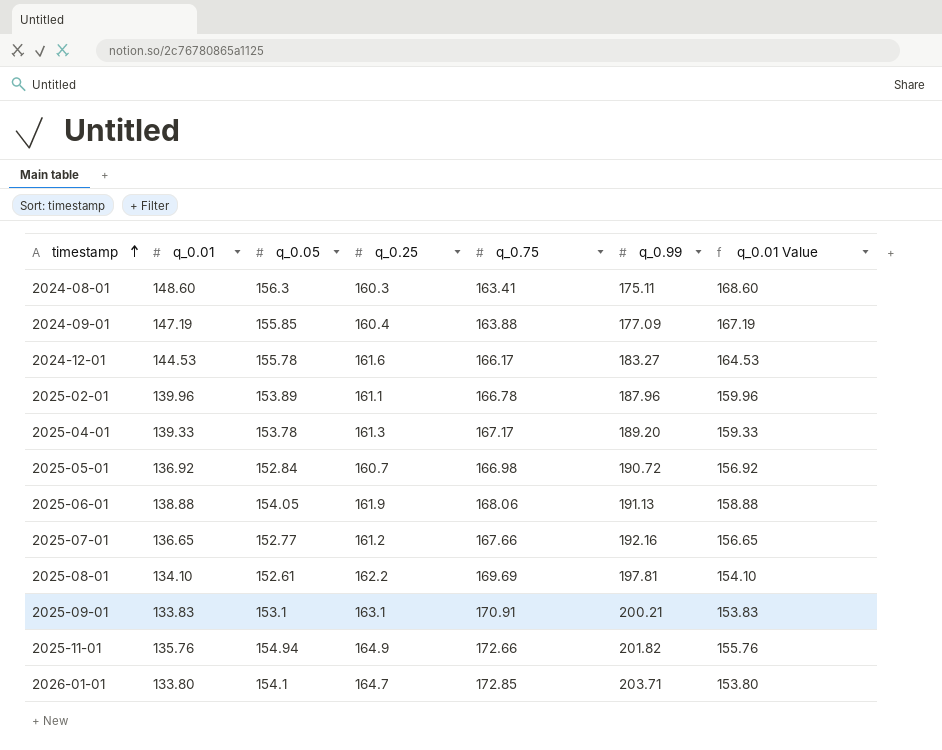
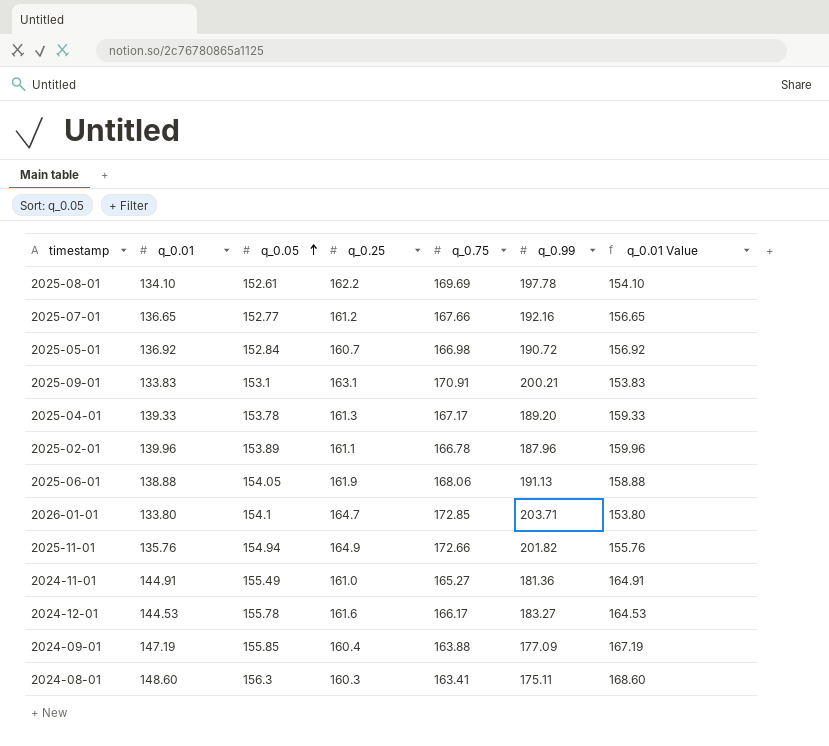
row order: timestamp ascending -> q_0.05 ascending
2025-08-01 | q_0.99: 197.81 -> 197.78
row 2024-11-01: none -> 144.91 | 155.49 | 161.0 | 165.27 | 181.36 | 164.91

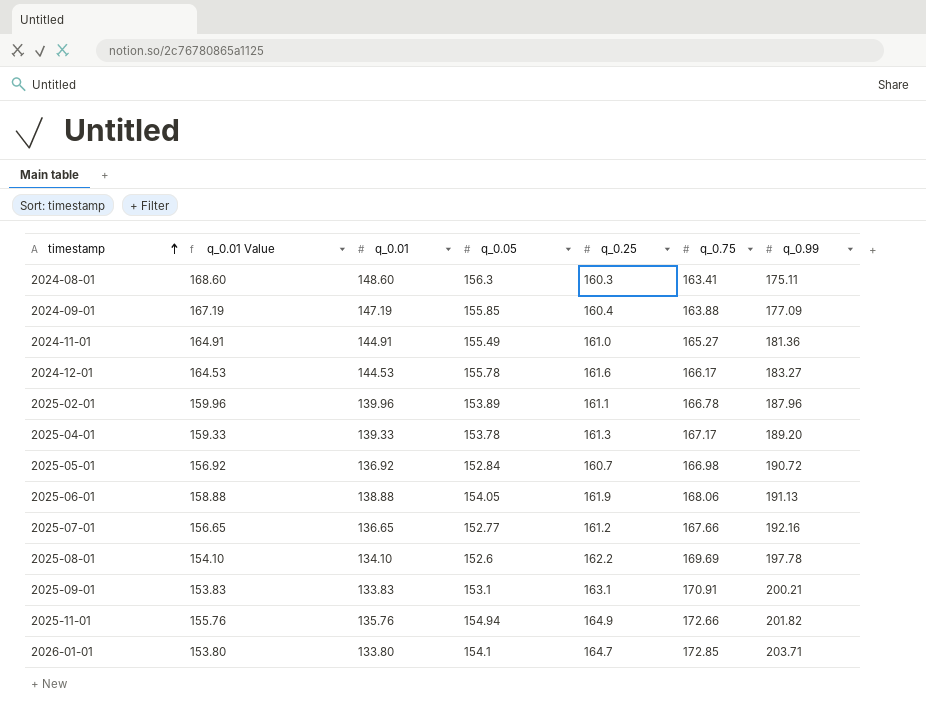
row order: q_0.05 ascending -> timestamp ascending
column q_0.01 Value | position: 7 -> 2
2025-08-01 | q_0.05: 152.61 -> 152.6

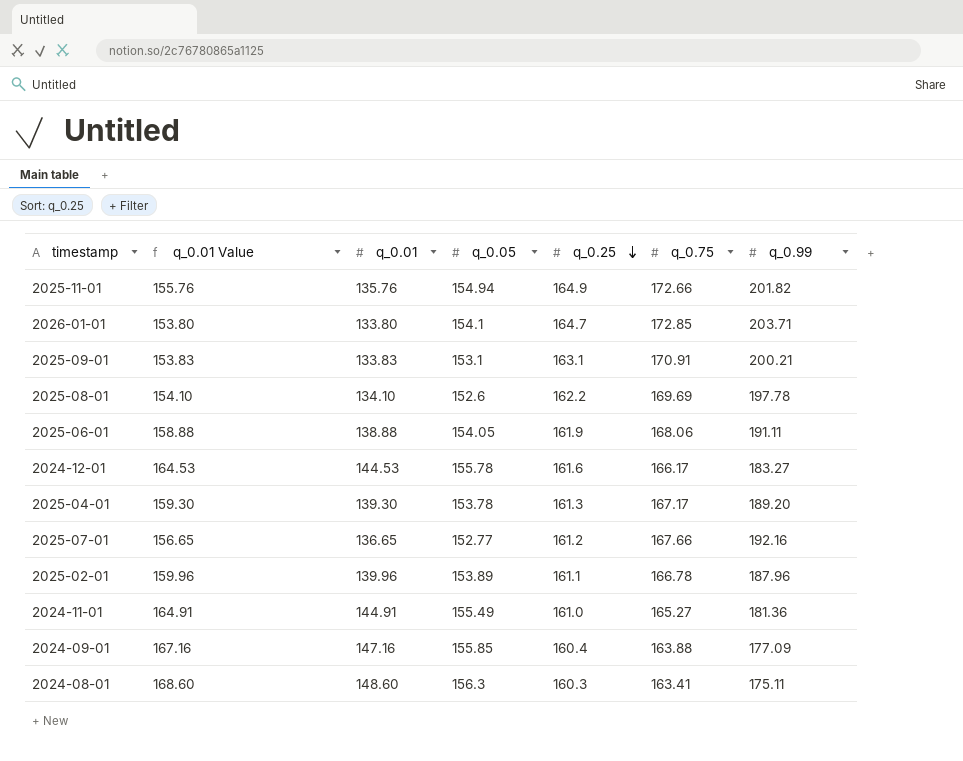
row order: timestamp ascending -> q_0.25 descending
row 2025-05-01: 156.92 | 136.92 | 152.84 | 160.7 | 166.98 | 190.72 -> none
2025-06-01 | q_0.99: 191.13 -> 191.11
2025-04-01 | q_0.01 Value: 159.33 -> 159.30
2025-04-01 | q_0.01: 139.33 -> 139.30
2024-09-01 | q_0.01 Value: 167.19 -> 167.16
2024-09-01 | q_0.01: 147.19 -> 147.16

